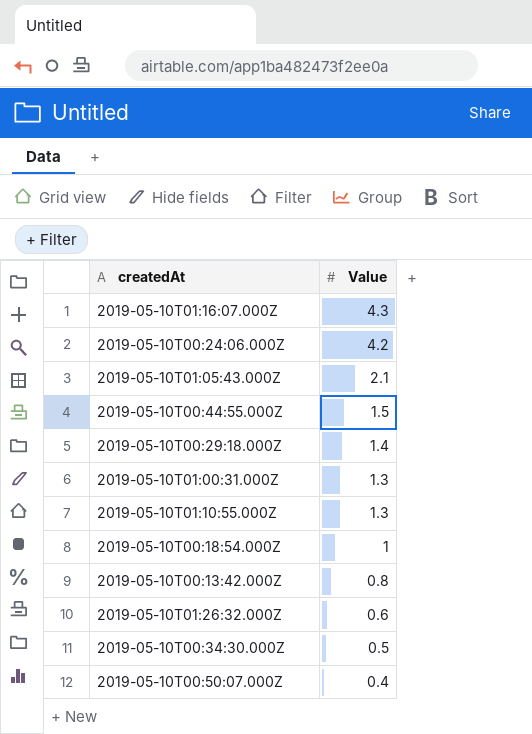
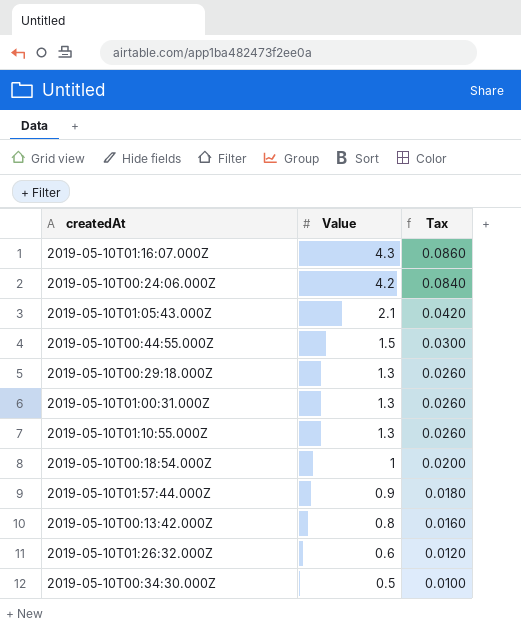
column Tax | formula: none -> [Value] * 0.02
row 2019-05-10T00:50:07.000Z: 0.4 -> none
2019-05-10T00:29:18.000Z | Value: 1.4 -> 1.3
row 2019-05-10T01:57:44.000Z: none -> 0.9 | 0.0180

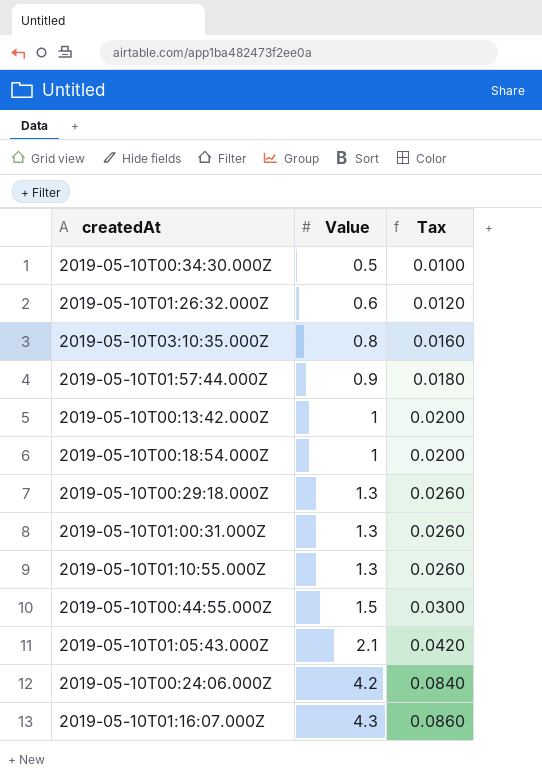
row order: Value descending -> Value ascending
row 2019-05-10T03:10:35.000Z: none -> 0.8 | 0.0160
2019-05-10T00:13:42.000Z | Value: 0.8 -> 1
2019-05-10T00:13:42.000Z | Tax: 0.0160 -> 0.0200

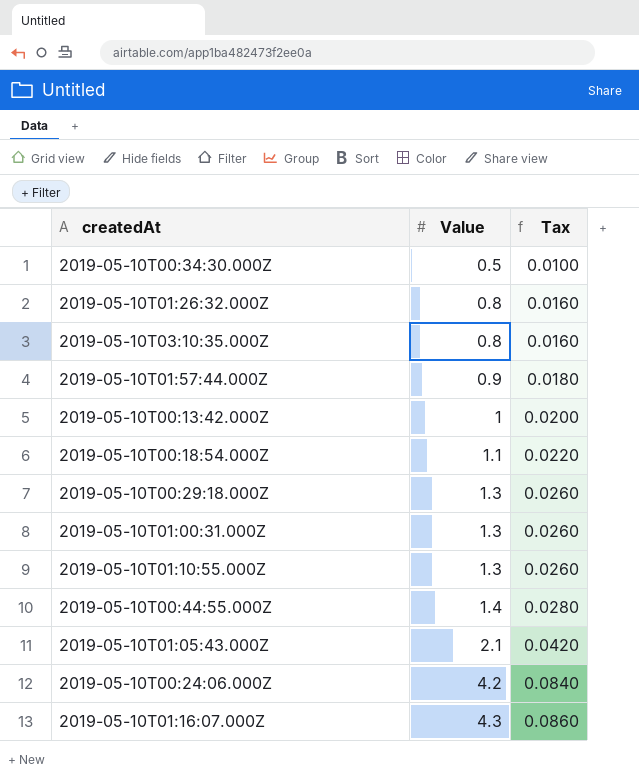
2019-05-10T01:26:32.000Z | Value: 0.6 -> 0.8
2019-05-10T01:26:32.000Z | Tax: 0.0120 -> 0.0160
2019-05-10T00:18:54.000Z | Value: 1 -> 1.1
2019-05-10T00:18:54.000Z | Tax: 0.0200 -> 0.0220
2019-05-10T00:44:55.000Z | Value: 1.5 -> 1.4
2019-05-10T00:44:55.000Z | Tax: 0.0300 -> 0.0280

